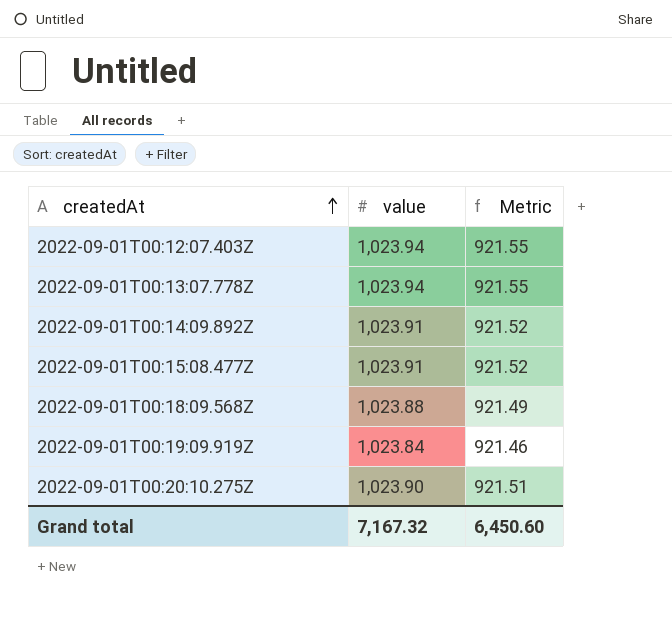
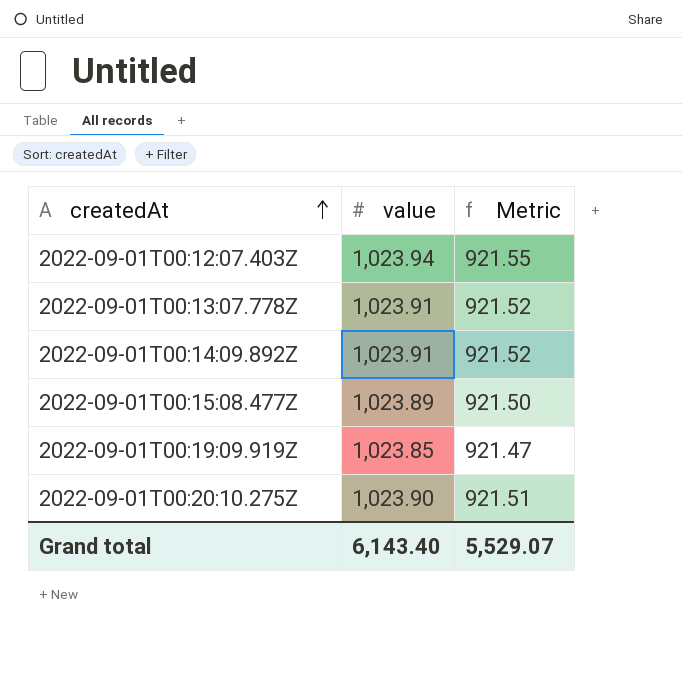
row 2022-09-01T00:18:09.568Z: 1,023.88 | 921.49 -> none
2022-09-01T00:13:07.778Z | value: 1,023.94 -> 1,023.91
2022-09-01T00:13:07.778Z | Metric: 921.55 -> 921.52
2022-09-01T00:15:08.477Z | value: 1,023.91 -> 1,023.89
2022-09-01T00:15:08.477Z | Metric: 921.52 -> 921.50
2022-09-01T00:19:09.919Z | value: 1,023.84 -> 1,023.85
2022-09-01T00:19:09.919Z | Metric: 921.46 -> 921.47
Grand total | value: 7,167.32 -> 6,143.40
Grand total | Metric: 6,450.60 -> 5,529.07

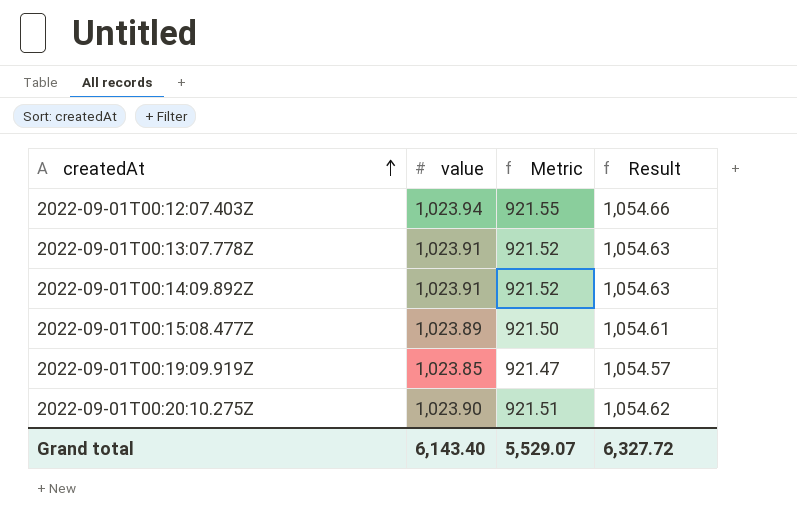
column Result | formula: none -> [value] * 1.03

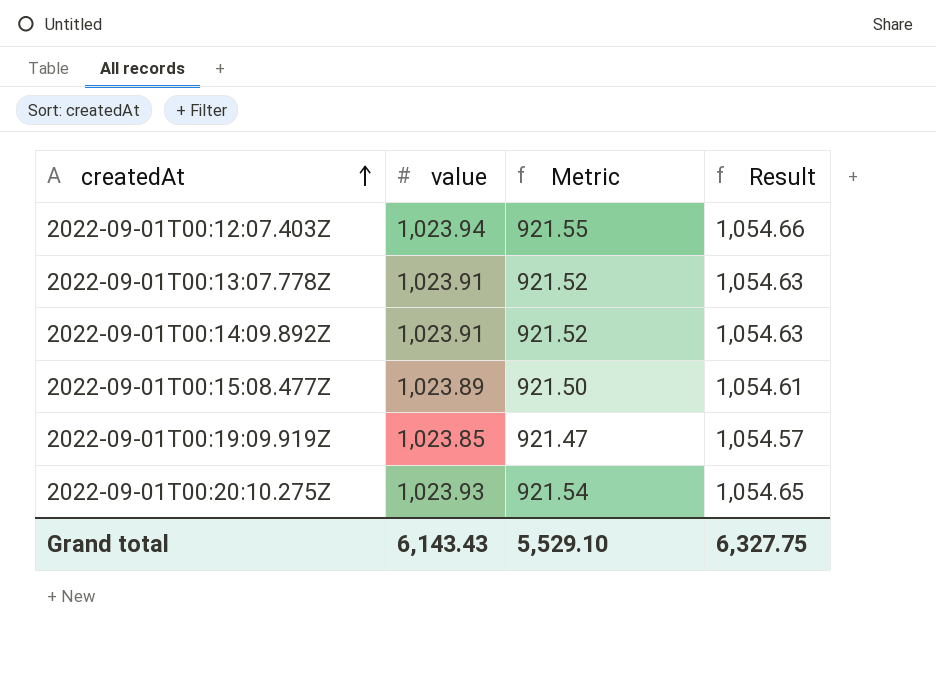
2022-09-01T00:20:10.275Z | value: 1,023.90 -> 1,023.93
2022-09-01T00:20:10.275Z | Metric: 921.51 -> 921.54
2022-09-01T00:20:10.275Z | Result: 1,054.62 -> 1,054.65
Grand total | value: 6,143.40 -> 6,143.43
Grand total | Metric: 5,529.07 -> 5,529.10
Grand total | Result: 6,327.72 -> 6,327.75

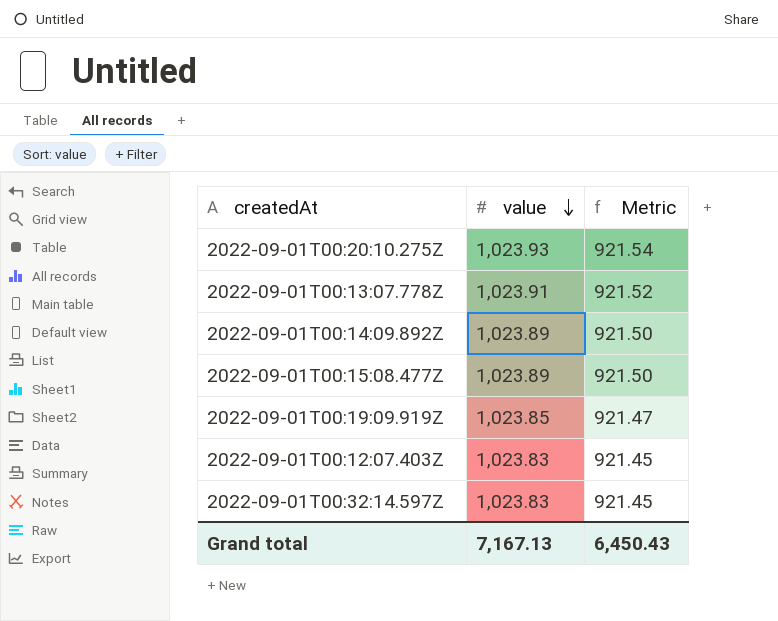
row order: createdAt ascending -> value descending
column Result | formula: [value] * 1.03 -> none
2022-09-01T00:14:09.892Z | value: 1,023.91 -> 1,023.89
2022-09-01T00:14:09.892Z | Metric: 921.52 -> 921.50
2022-09-01T00:12:07.403Z | value: 1,023.94 -> 1,023.83
2022-09-01T00:12:07.403Z | Metric: 921.55 -> 921.45
row 2022-09-01T00:32:14.597Z: none -> 1,023.83 | 921.45
Grand total | value: 6,143.43 -> 7,167.13
Grand total | Metric: 5,529.10 -> 6,450.43

